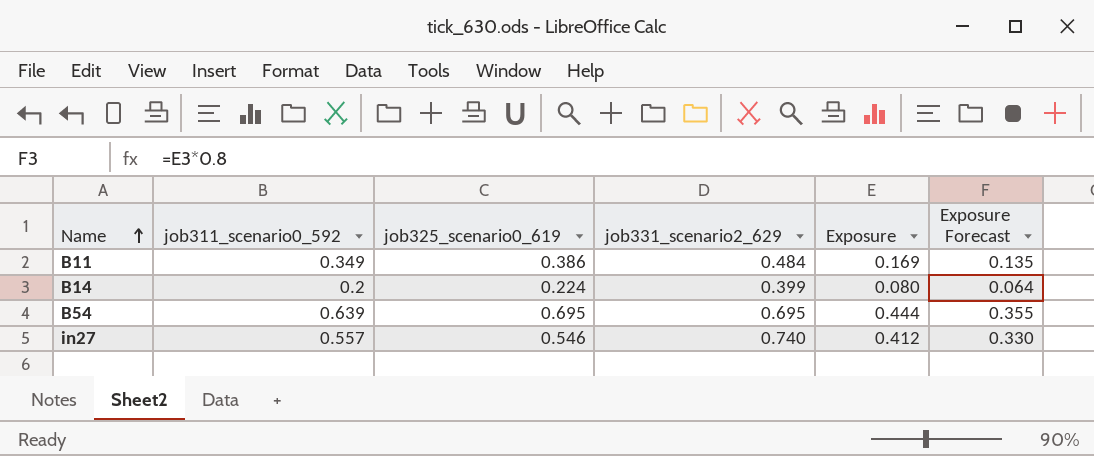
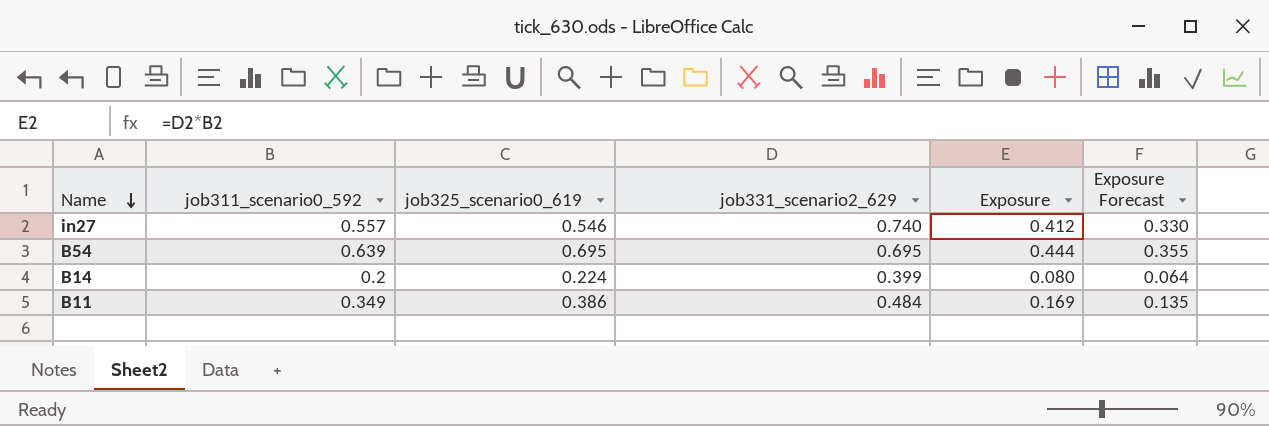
row order: Name ascending -> Name descending

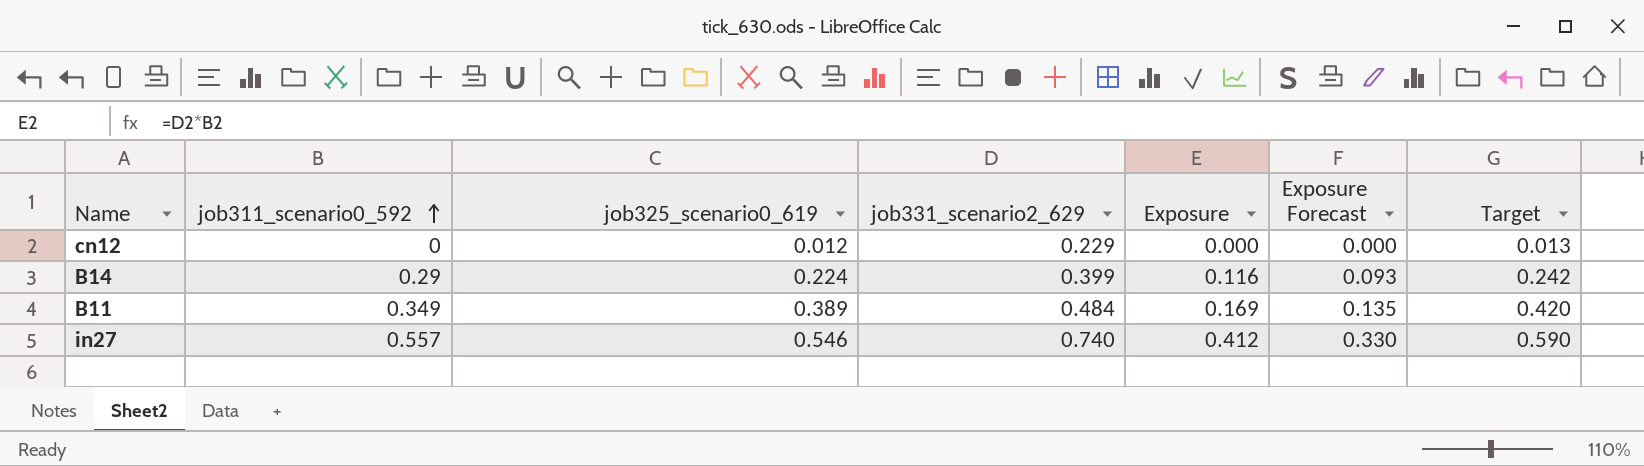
row order: Name descending -> job311_scenario0_592 ascending
column Target | formula: none -> [job325_scenario0_619] * 1.08
row B54: 0.639 | 0.695 | 0.695 | 0.444 | 0.355 -> none
row cn12: none -> 0 | 0.012 | 0.229 | 0.000 | 0.000 | 0.013
B14 | job311_scenario0_592: 0.2 -> 0.29
B14 | Exposure: 0.080 -> 0.116
B14 | Exposure Forecast: 0.064 -> 0.093
B11 | job325_scenario0_619: 0.386 -> 0.389

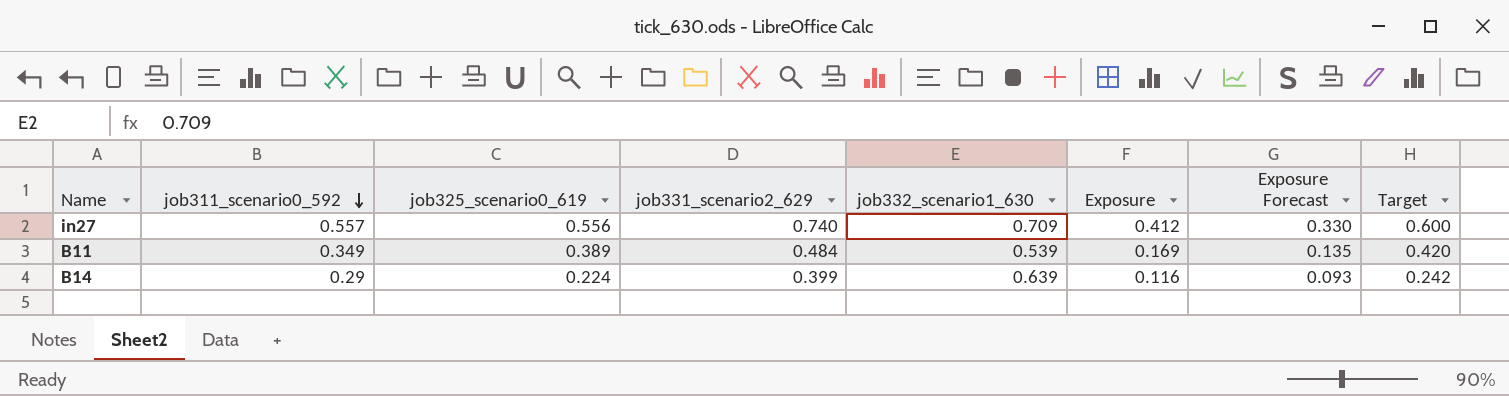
row order: job311_scenario0_592 ascending -> job311_scenario0_592 descending
column job332_scenario1_630 | position: none -> 5
row cn12: 0 | 0.012 | 0.229 | 0.000 | 0.000 | 0.013 -> none
in27 | job325_scenario0_619: 0.546 -> 0.556
in27 | Target: 0.590 -> 0.600

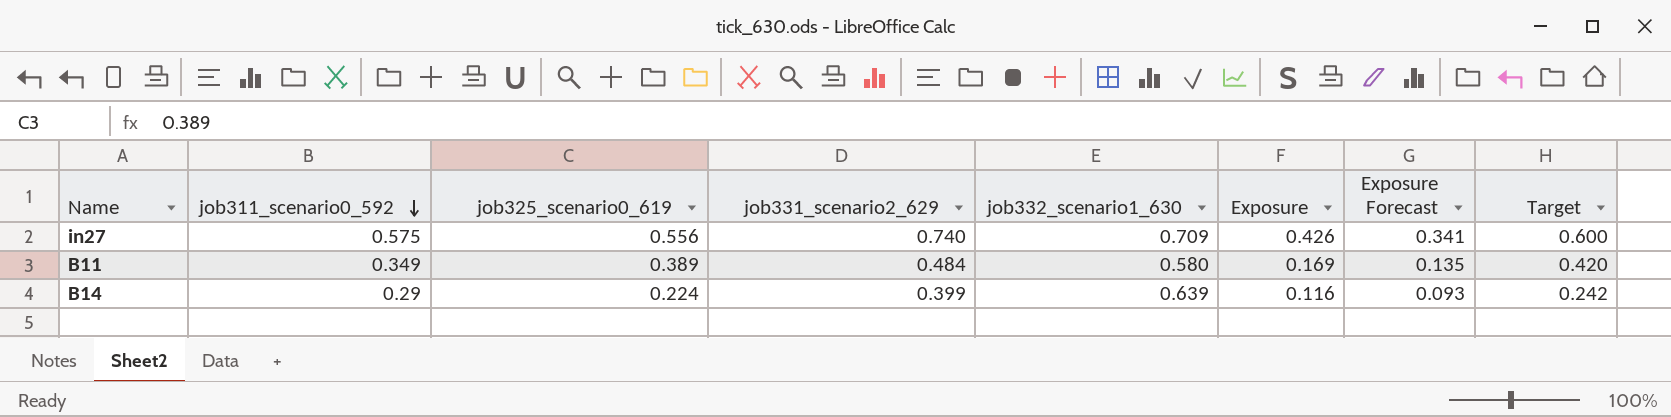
in27 | job311_scenario0_592: 0.557 -> 0.575
in27 | Exposure: 0.412 -> 0.426
in27 | Exposure Forecast: 0.330 -> 0.341
B11 | job332_scenario1_630: 0.539 -> 0.580

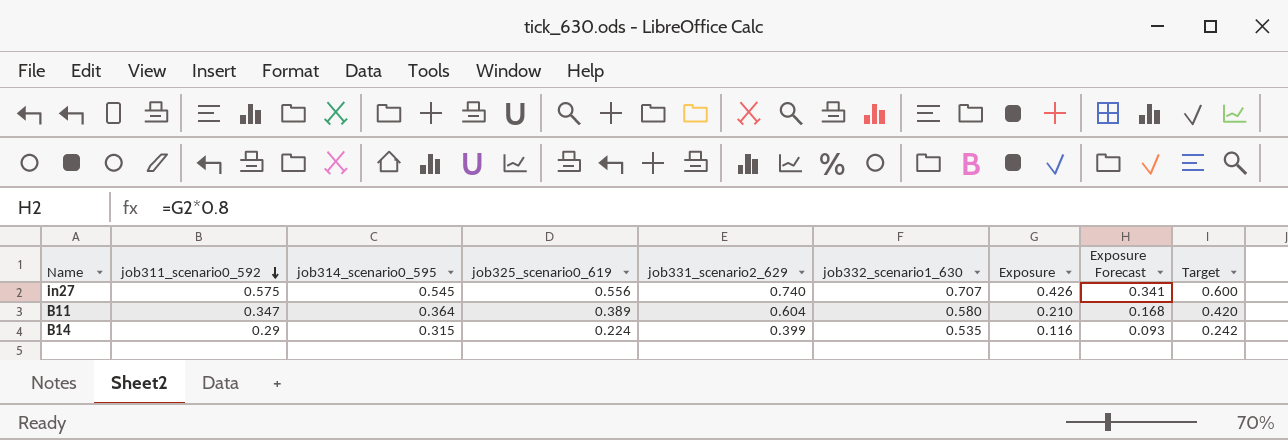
column job314_scenario0_595 | position: none -> 3
in27 | job332_scenario1_630: 0.709 -> 0.707
B11 | job311_scenario0_592: 0.349 -> 0.347
B11 | job331_scenario2_629: 0.484 -> 0.604
B11 | Exposure: 0.169 -> 0.210
B11 | Exposure Forecast: 0.135 -> 0.168
B14 | job332_scenario1_630: 0.639 -> 0.535

